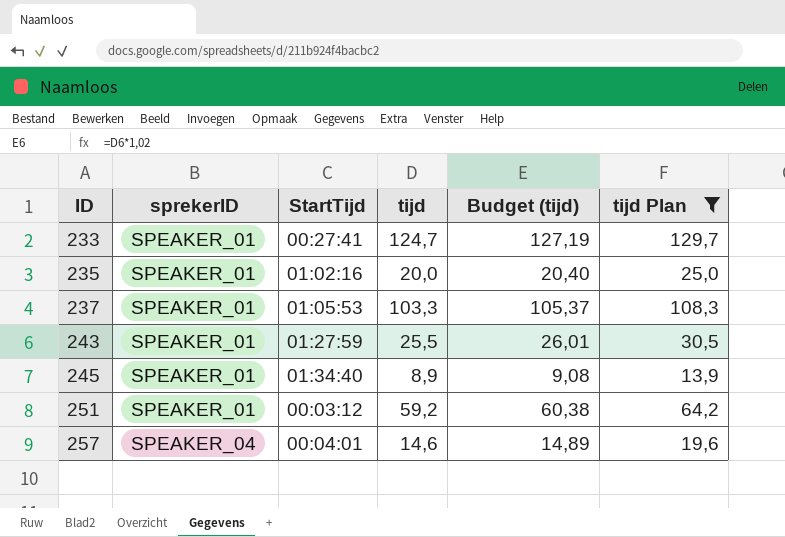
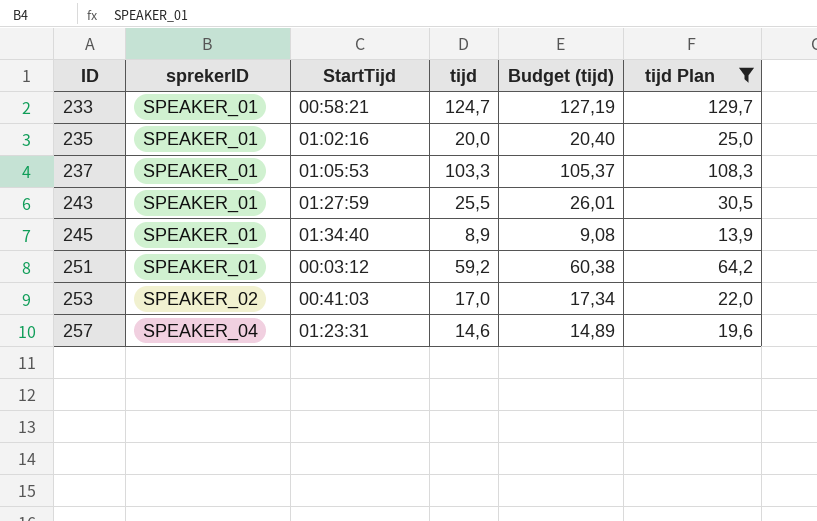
233 | StartTijd: 00:27:41 -> 00:58:21
row 253: none -> SPEAKER_02 | 00:41:03 | 17,0 | 17,34 | 22,0
257 | StartTijd: 00:04:01 -> 01:23:31

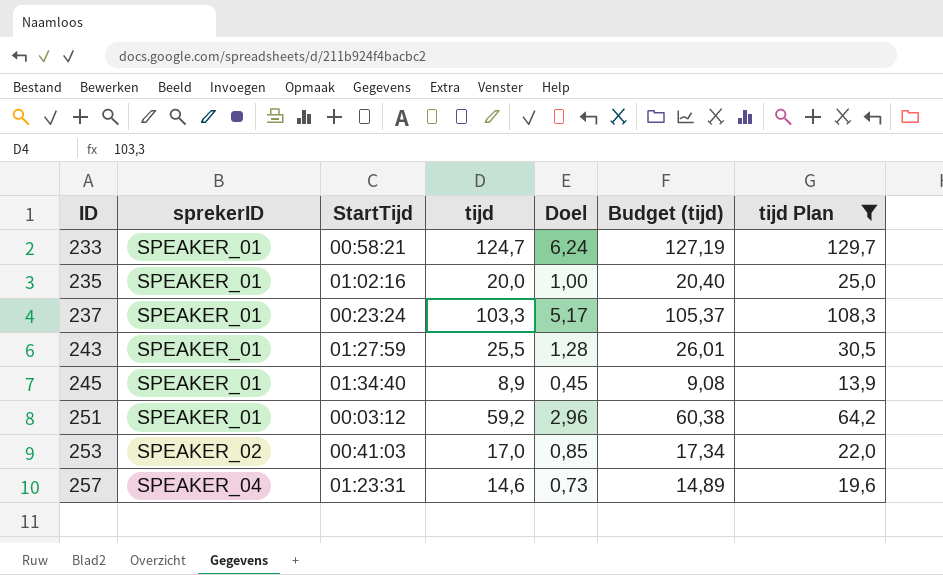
column Doel | formula: none -> [tijd] * 0,05
237 | StartTijd: 01:05:53 -> 00:23:24

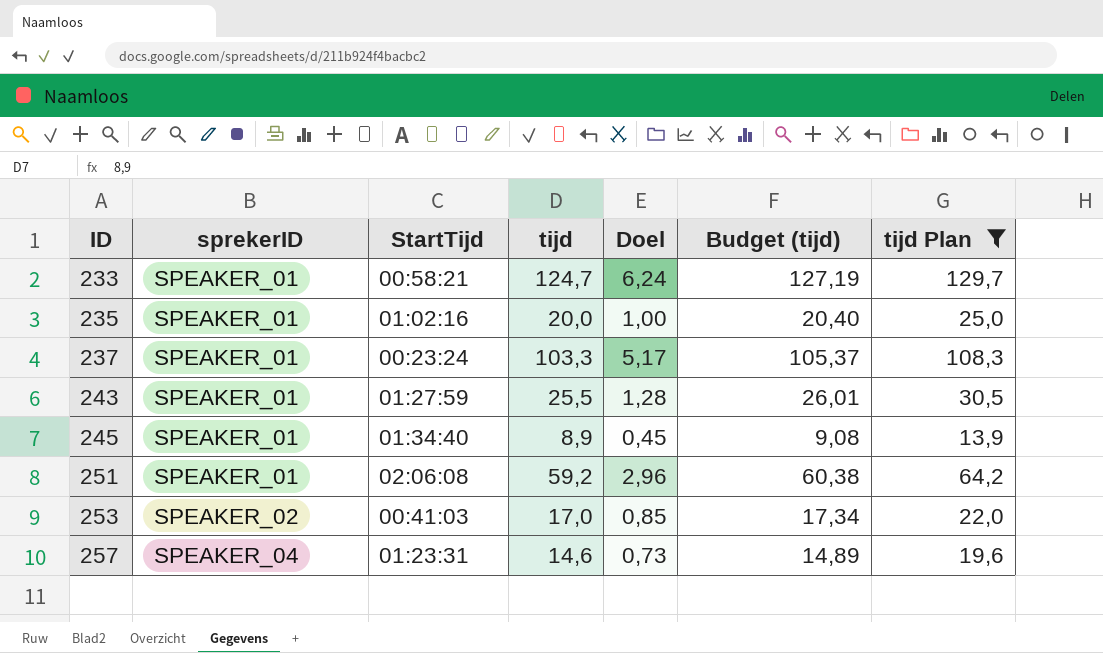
251 | StartTijd: 00:03:12 -> 02:06:08

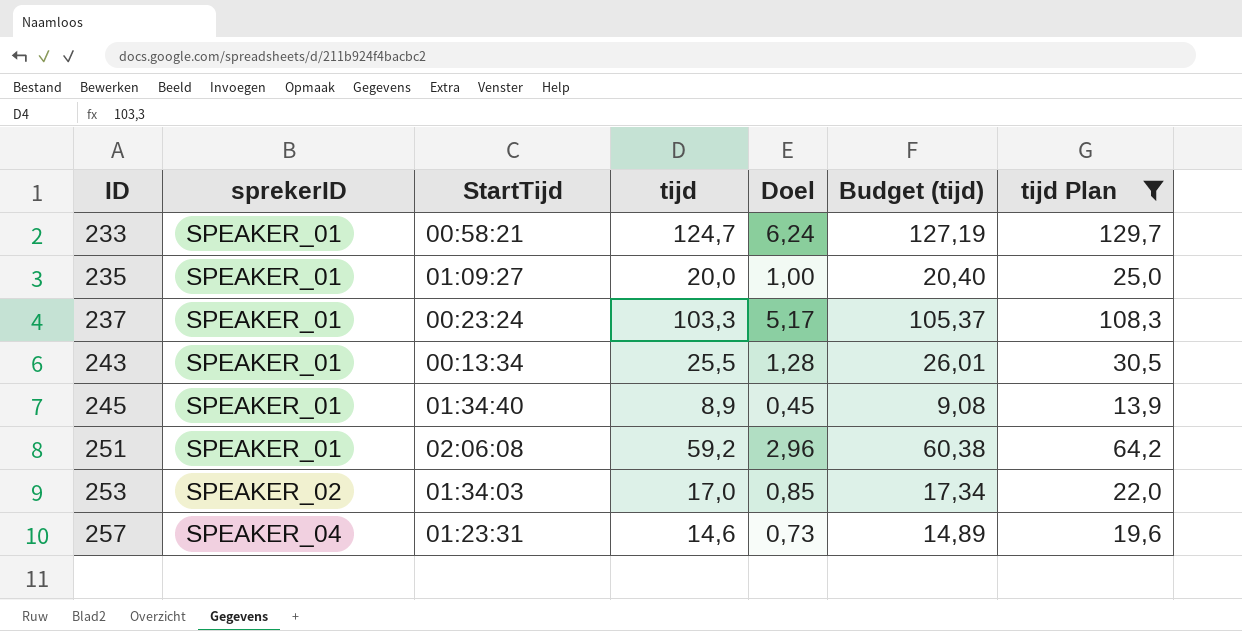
235 | StartTijd: 01:02:16 -> 01:09:27
243 | StartTijd: 01:27:59 -> 00:13:34
253 | StartTijd: 00:41:03 -> 01:34:03

